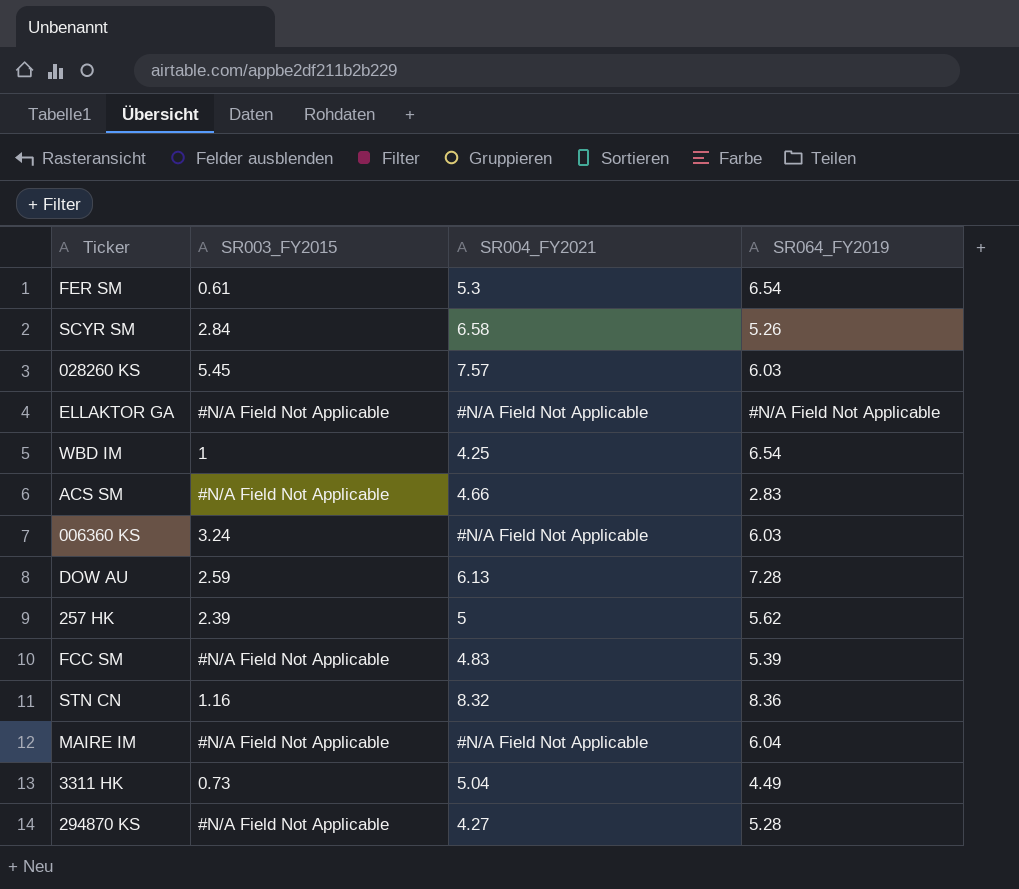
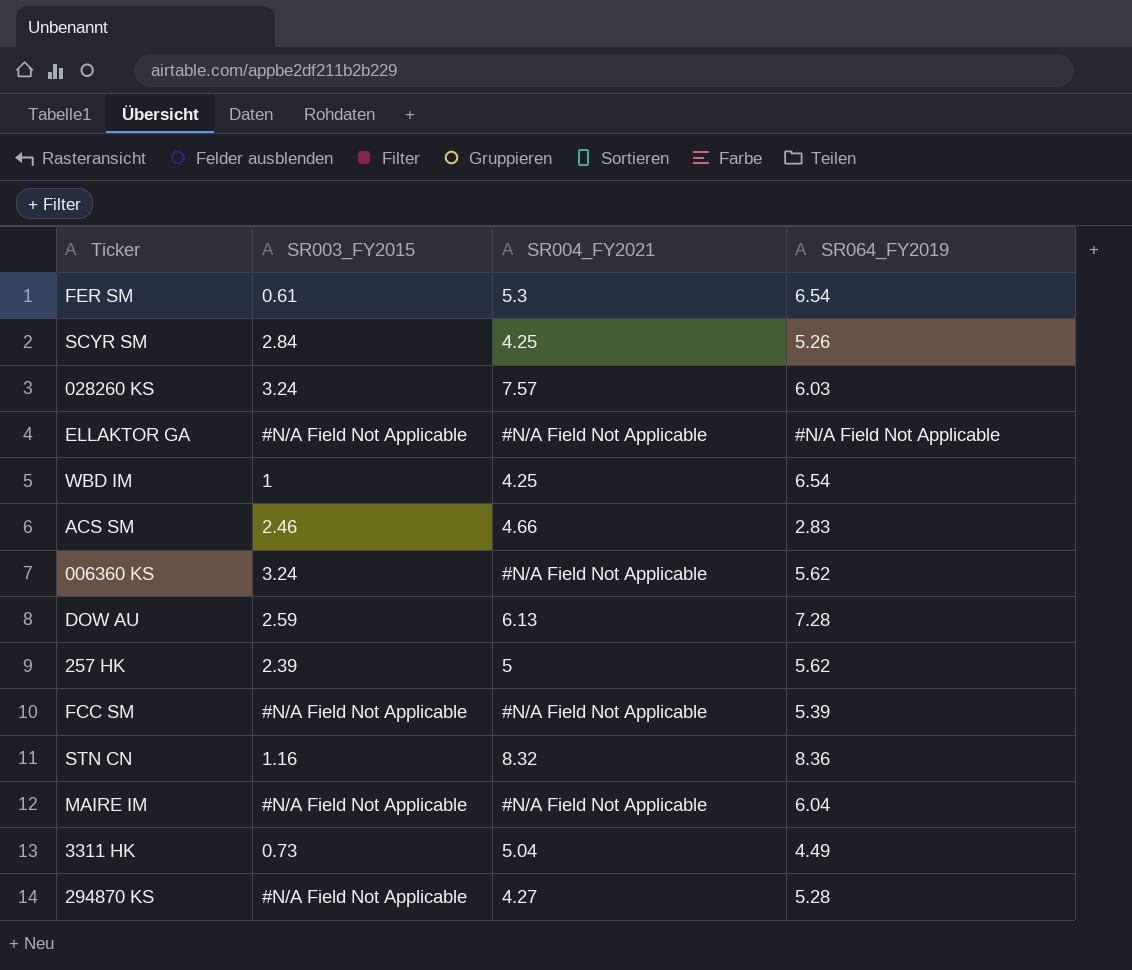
SCYR SM | SR004_FY2021: 6.58 -> 4.25
028260 KS | SR003_FY2015: 5.45 -> 3.24
ACS SM | SR003_FY2015: #N/A Field Not Applicable -> 2.46
006360 KS | SR064_FY2019: 6.03 -> 5.62
FCC SM | SR004_FY2021: 4.83 -> #N/A Field Not Applicable

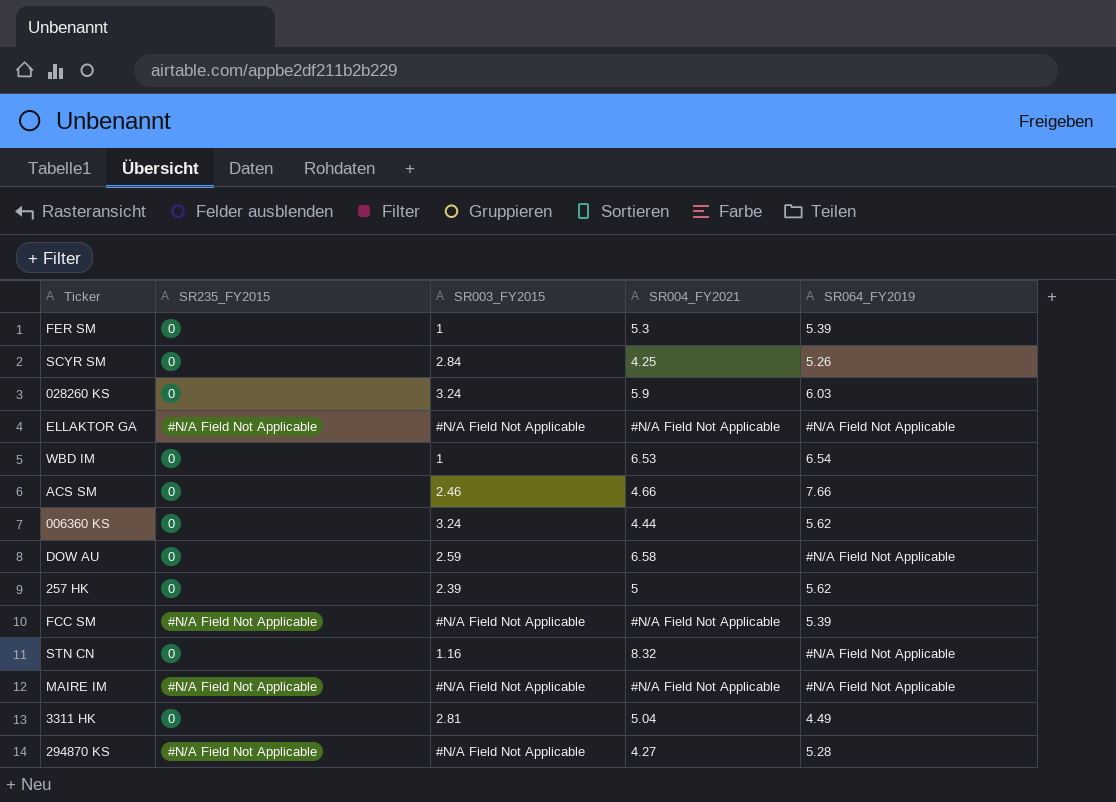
column SR235_FY2015 | position: none -> 2
FER SM | SR003_FY2015: 0.61 -> 1
FER SM | SR064_FY2019: 6.54 -> 5.39
028260 KS | SR004_FY2021: 7.57 -> 5.9
WBD IM | SR004_FY2021: 4.25 -> 6.53
ACS SM | SR064_FY2019: 2.83 -> 7.66
006360 KS | SR004_FY2021: #N/A Field Not Applicable -> 4.44
DOW AU | SR004_FY2021: 6.13 -> 6.58
DOW AU | SR064_FY2019: 7.28 -> #N/A Field Not Applicable
STN CN | SR064_FY2019: 8.36 -> #N/A Field Not Applicable
MAIRE IM | SR064_FY2019: 6.04 -> #N/A Field Not Applicable
3311 HK | SR003_FY2015: 0.73 -> 2.81

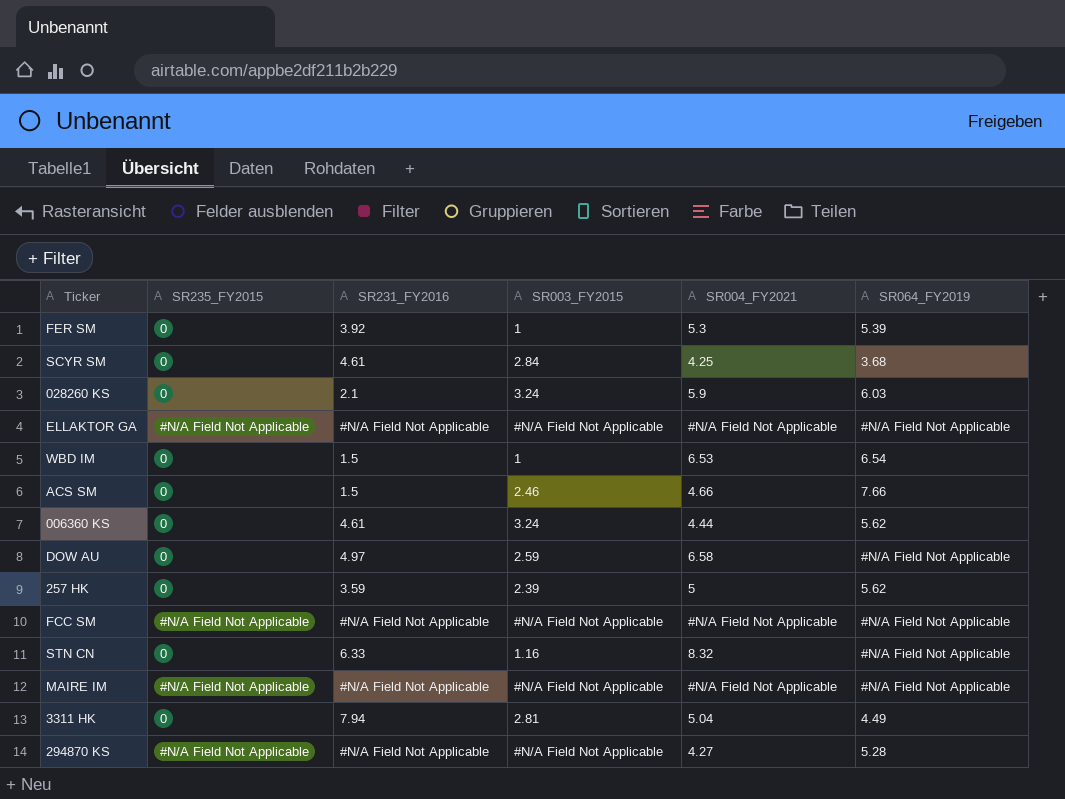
column SR231_FY2016 | position: none -> 3
SCYR SM | SR064_FY2019: 5.26 -> 3.68
FCC SM | SR064_FY2019: 5.39 -> #N/A Field Not Applicable

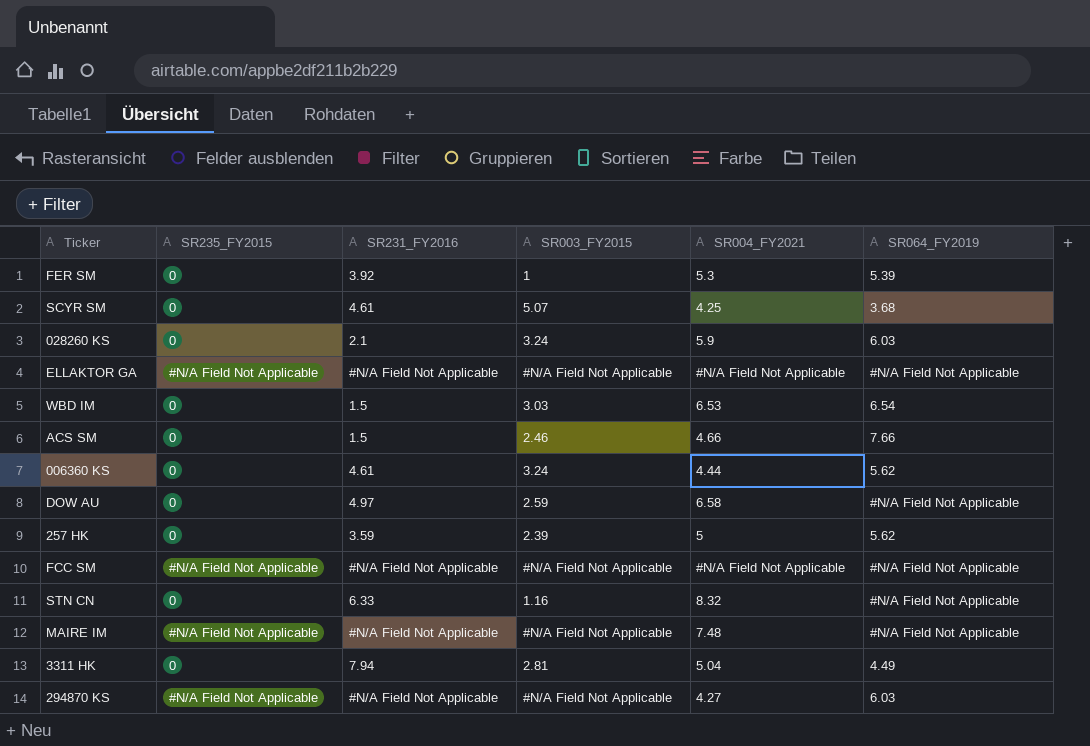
SCYR SM | SR003_FY2015: 2.84 -> 5.07
WBD IM | SR003_FY2015: 1 -> 3.03
MAIRE IM | SR004_FY2021: #N/A Field Not Applicable -> 7.48
294870 KS | SR064_FY2019: 5.28 -> 6.03

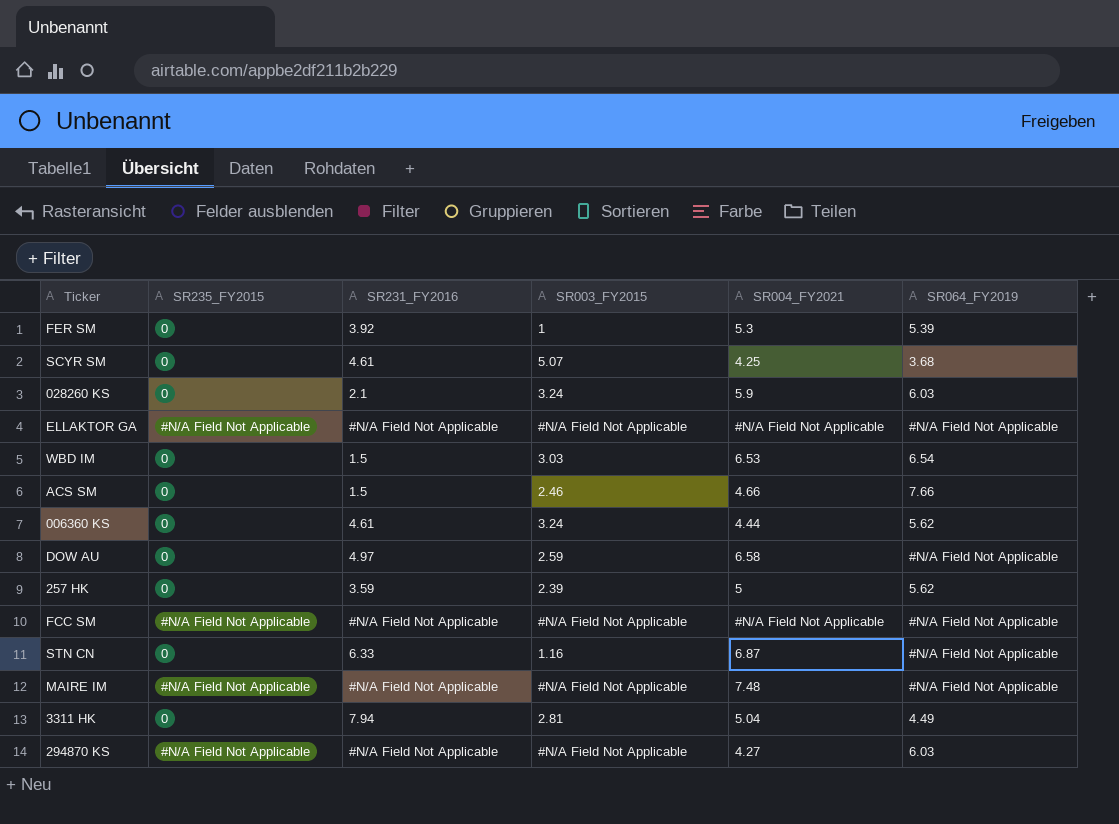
STN CN | SR004_FY2021: 8.32 -> 6.87

